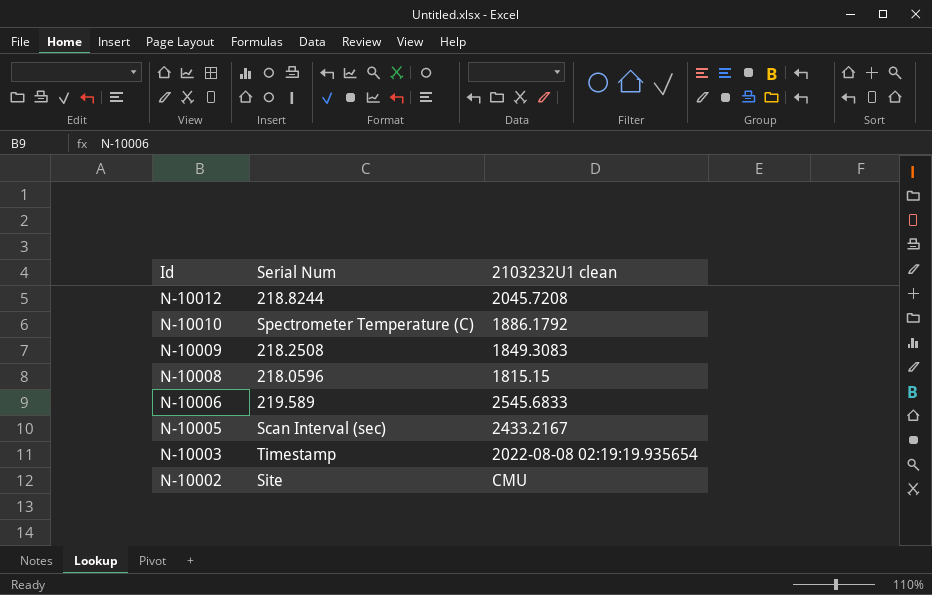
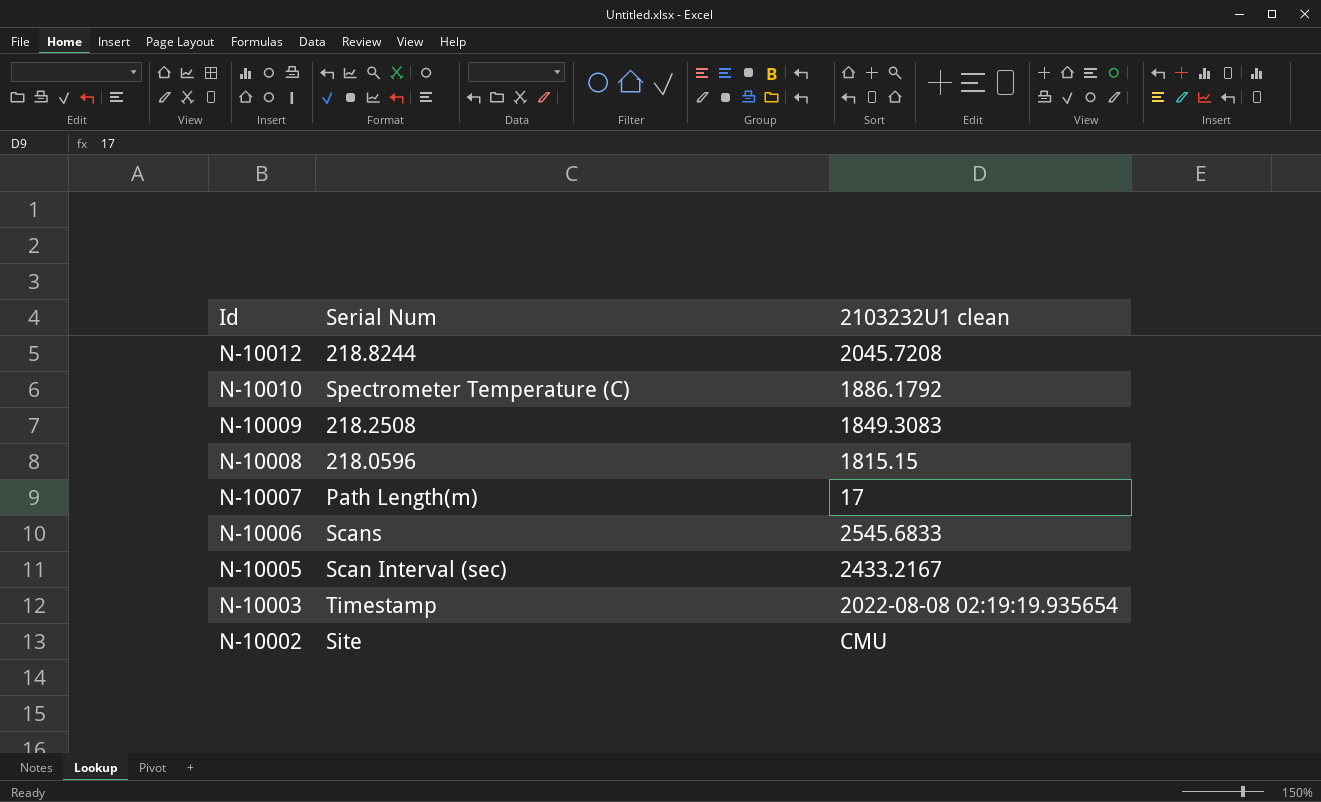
row N-10007: none -> Path Length(m) | 17
N-10006 | Serial Num: 219.589 -> Scans

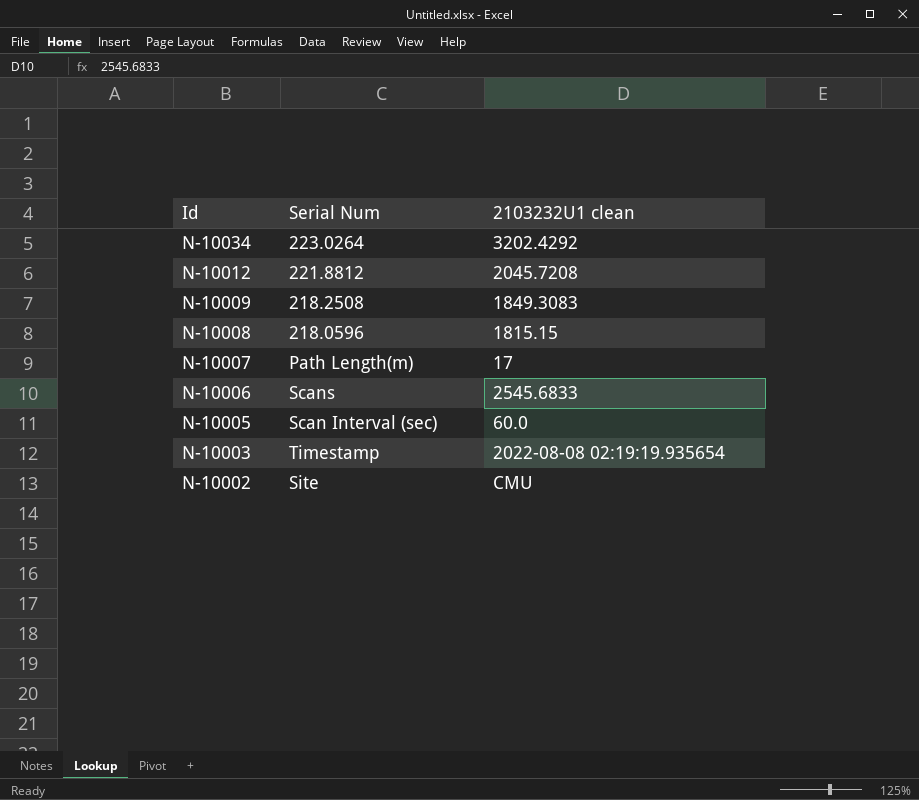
row N-10010: Spectrometer Temperature (C) | 1886.1792 -> none
row N-10034: none -> 223.0264 | 3202.4292
N-10012 | Serial Num: 218.8244 -> 221.8812
N-10005 | 2103232U1 clean: 2433.2167 -> 60.0

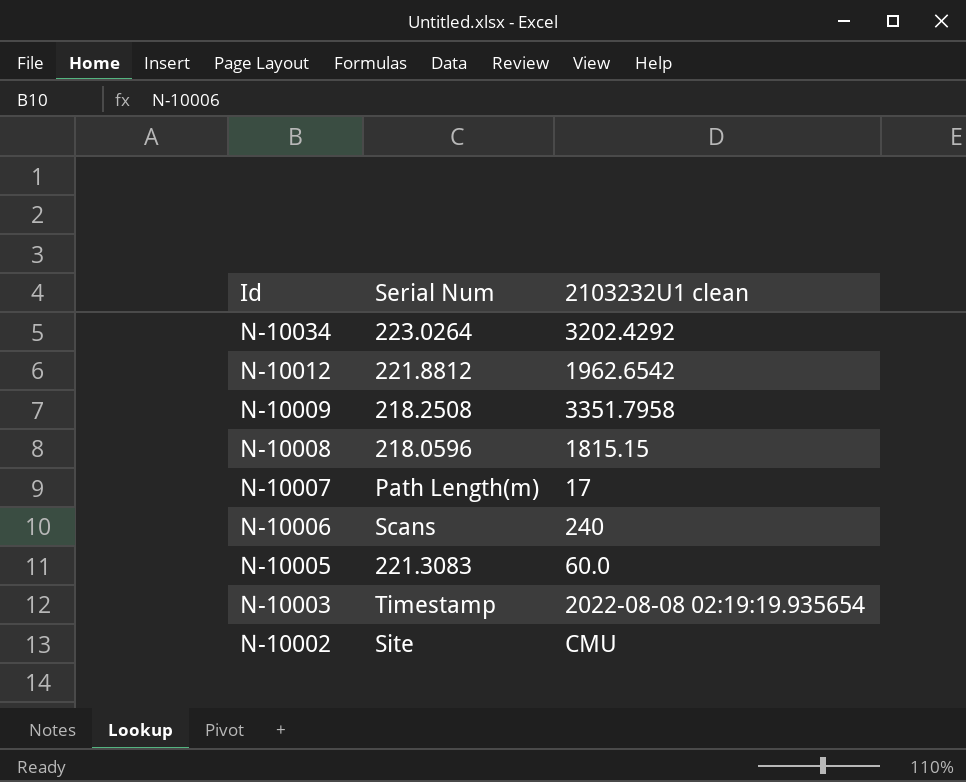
N-10012 | 2103232U1 clean: 2045.7208 -> 1962.6542
N-10009 | 2103232U1 clean: 1849.3083 -> 3351.7958
N-10006 | 2103232U1 clean: 2545.6833 -> 240
N-10005 | Serial Num: Scan Interval (sec) -> 221.3083

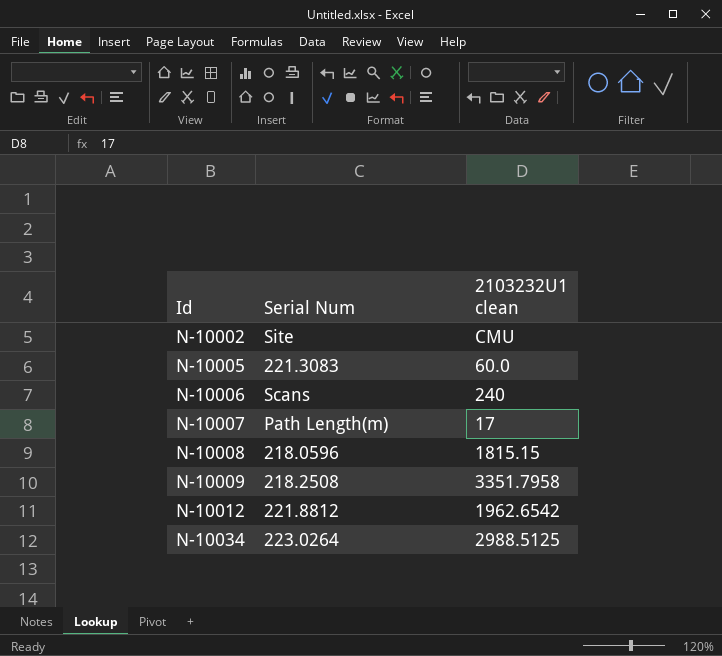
row order: Id descending -> Id ascending
row N-10003: Timestamp | 2022-08-08 02:19:19.935654 -> none
N-10034 | 2103232U1 clean: 3202.4292 -> 2988.5125

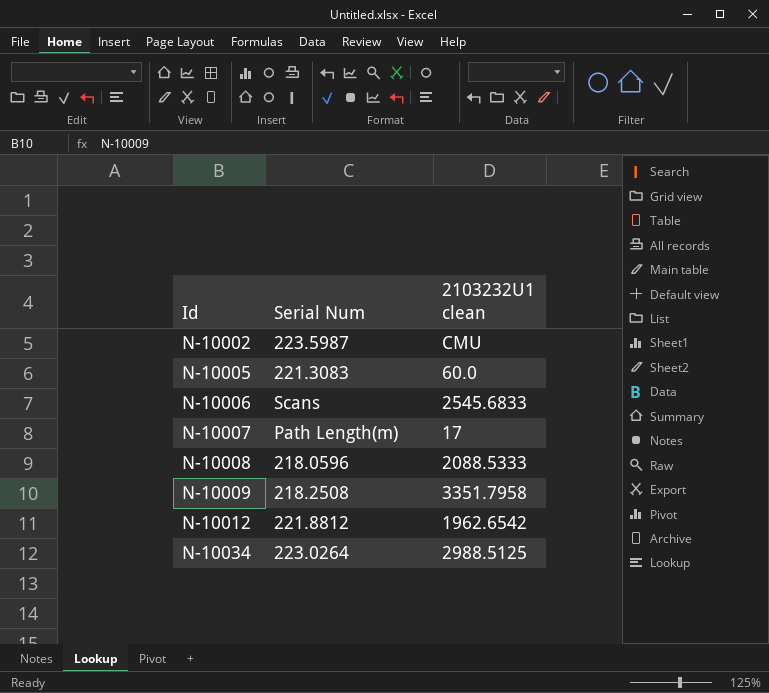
N-10002 | Serial Num: Site -> 223.5987
N-10006 | 2103232U1 clean: 240 -> 2545.6833
N-10008 | 2103232U1 clean: 1815.15 -> 2088.5333

